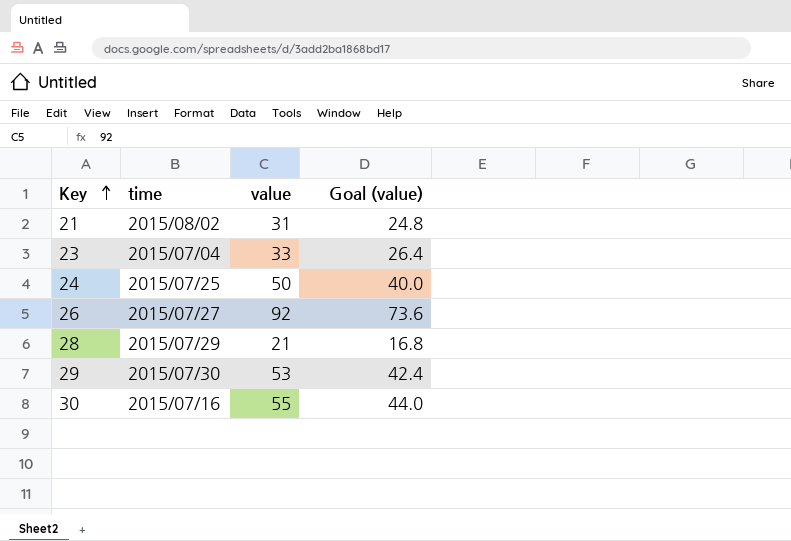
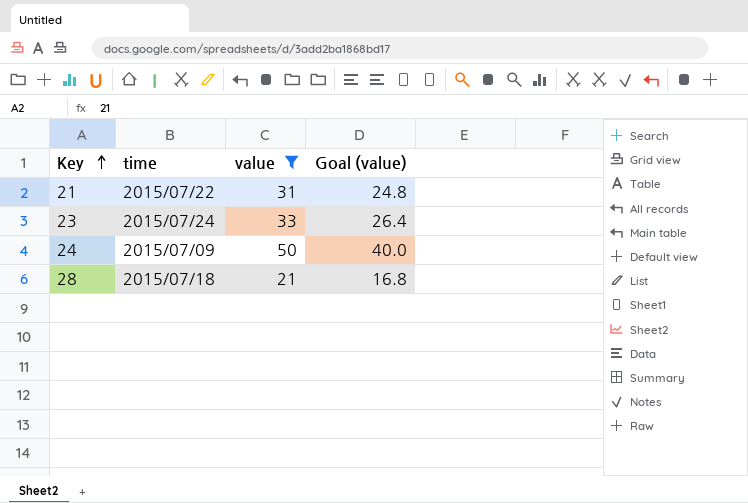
filter: none -> value <= 50
21 | time: 2015/08/02 -> 2015/07/22
23 | time: 2015/07/04 -> 2015/07/24
24 | time: 2015/07/25 -> 2015/07/09
28 | time: 2015/07/29 -> 2015/07/18

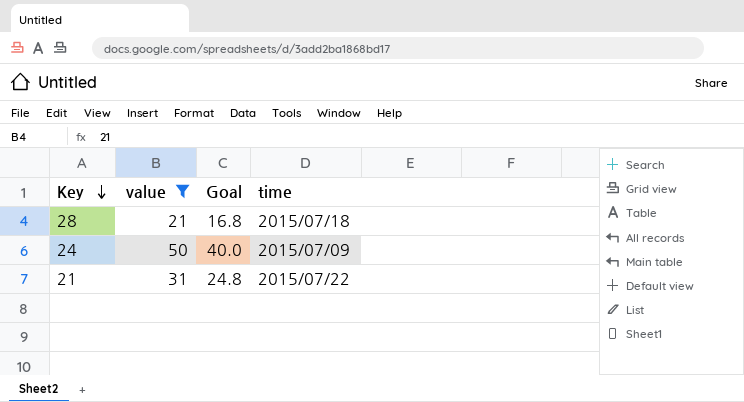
row order: Key ascending -> Key descending
column name: Goal (value) -> Goal
column time | position: 2 -> 4
row 23: 2015/07/24 | 33 | 26.4 -> none

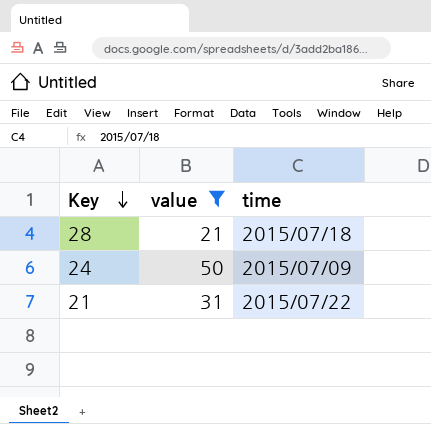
column Goal | formula: [value] * 0.8 -> none

